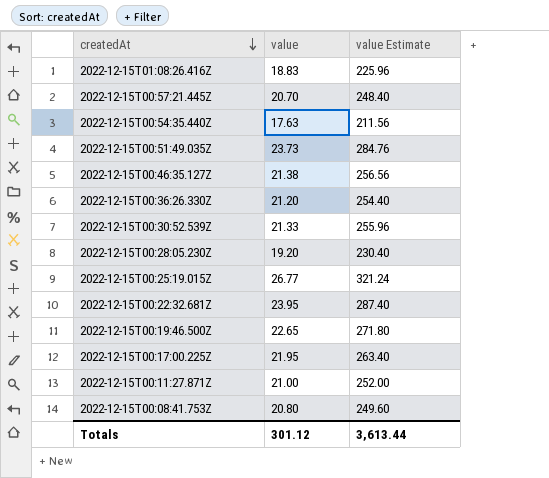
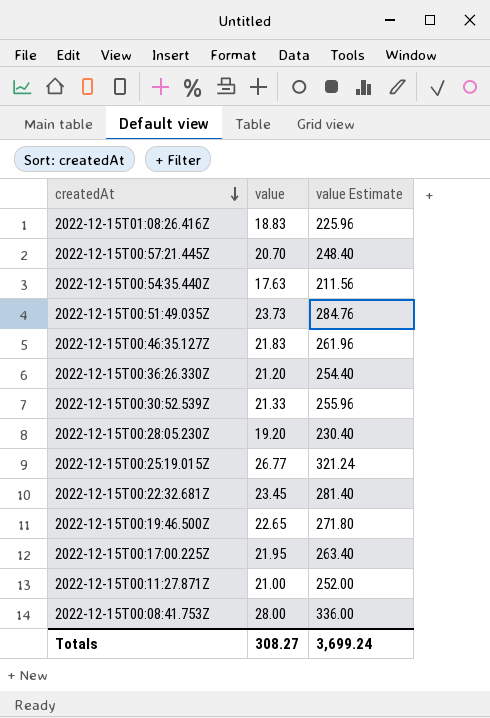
2022-12-15T00:46:35.127Z | value: 21.38 -> 21.83
2022-12-15T00:46:35.127Z | value Estimate: 256.56 -> 261.96
2022-12-15T00:22:32.681Z | value: 23.95 -> 23.45
2022-12-15T00:22:32.681Z | value Estimate: 287.40 -> 281.40
2022-12-15T00:08:41.753Z | value: 20.80 -> 28.00
2022-12-15T00:08:41.753Z | value Estimate: 249.60 -> 336.00
Totals | value: 301.12 -> 308.27
Totals | value Estimate: 3,613.44 -> 3,699.24

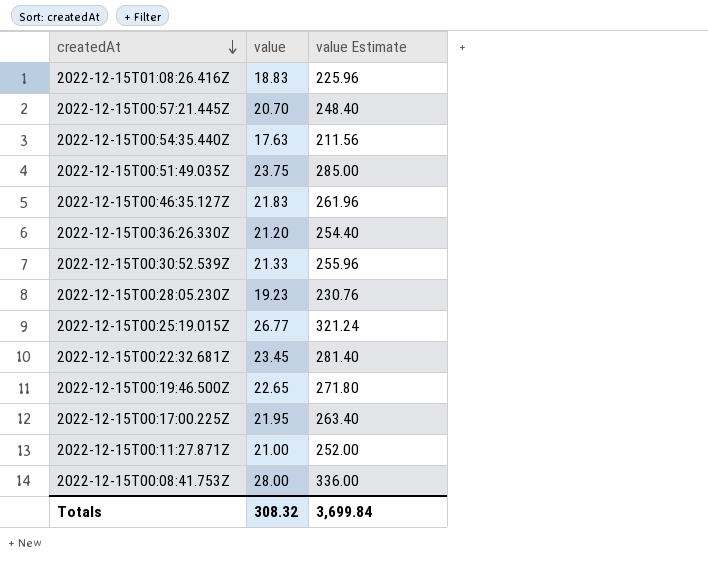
2022-12-15T00:51:49.035Z | value: 23.73 -> 23.75
2022-12-15T00:51:49.035Z | value Estimate: 284.76 -> 285.00
2022-12-15T00:28:05.230Z | value: 19.20 -> 19.23
2022-12-15T00:28:05.230Z | value Estimate: 230.40 -> 230.76
Totals | value: 308.27 -> 308.32
Totals | value Estimate: 3,699.24 -> 3,699.84

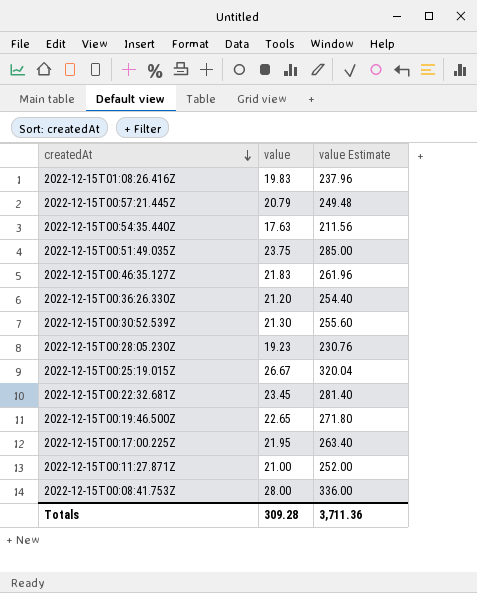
2022-12-15T01:08:26.416Z | value: 18.83 -> 19.83
2022-12-15T01:08:26.416Z | value Estimate: 225.96 -> 237.96
2022-12-15T00:57:21.445Z | value: 20.70 -> 20.79
2022-12-15T00:57:21.445Z | value Estimate: 248.40 -> 249.48
2022-12-15T00:30:52.539Z | value: 21.33 -> 21.30
2022-12-15T00:30:52.539Z | value Estimate: 255.96 -> 255.60
2022-12-15T00:25:19.015Z | value: 26.77 -> 26.67
2022-12-15T00:25:19.015Z | value Estimate: 321.24 -> 320.04
Totals | value: 308.32 -> 309.28
Totals | value Estimate: 3,699.84 -> 3,711.36

